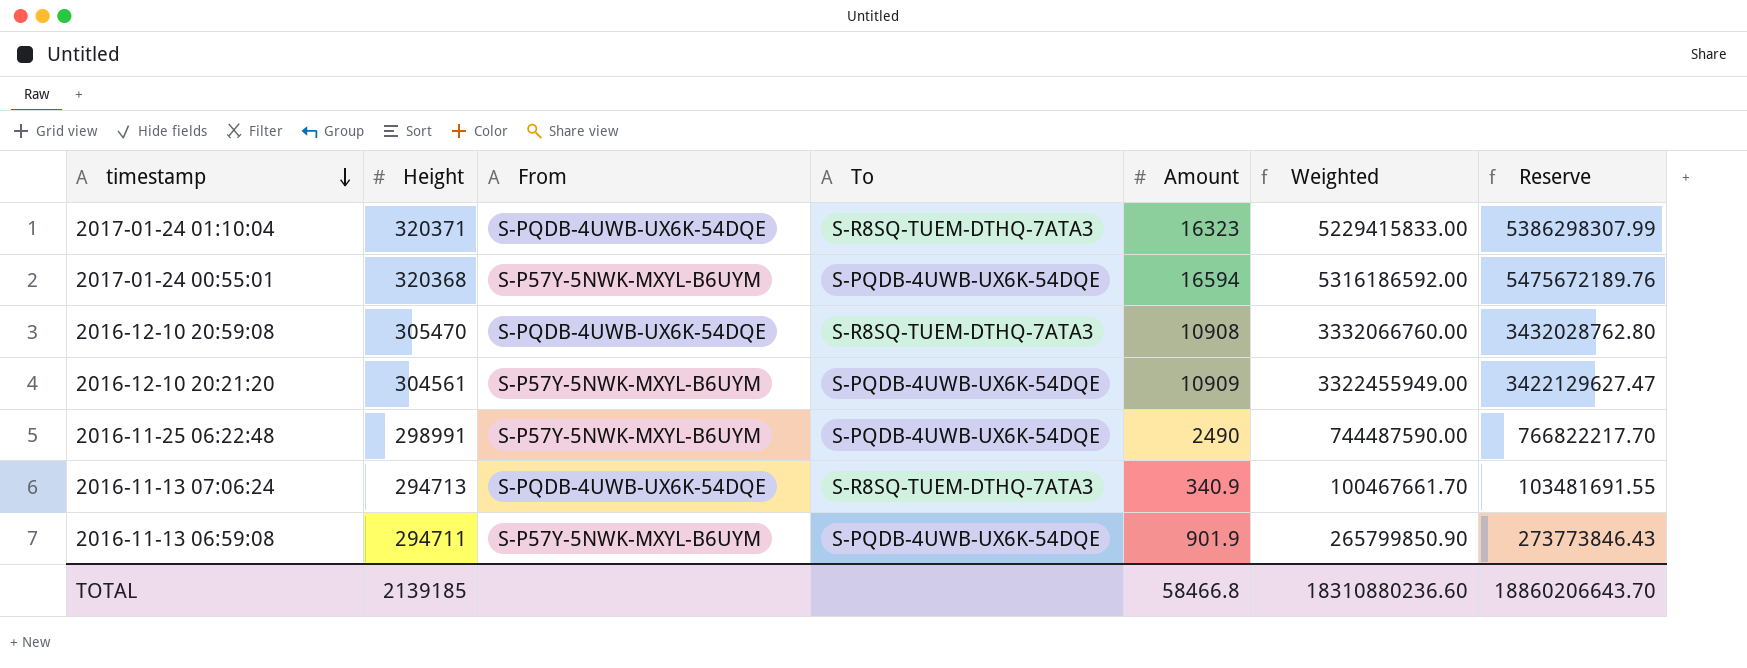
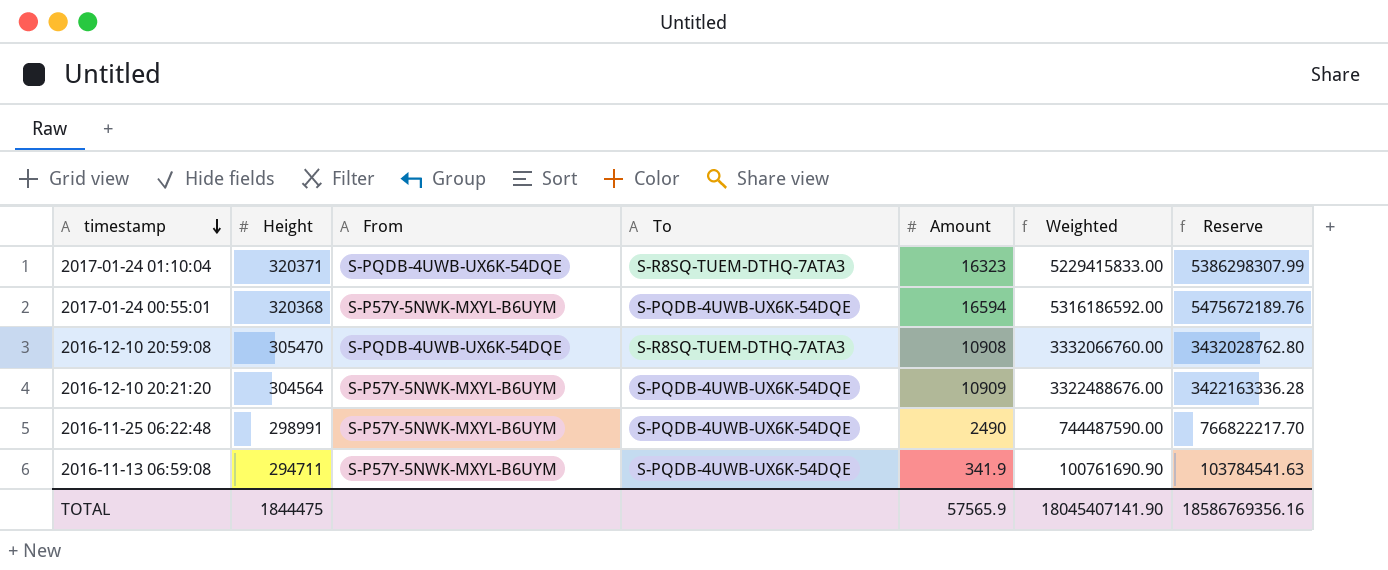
row 2016-11-13 07:06:24: 294713 | S-PQDB-4UWB-UX6K-54DQE | S-R8SQ-TUEM-DTHQ-7ATA3 | 340.9 | 100467661.70 | 103481691.55 -> none
2016-12-10 20:21:20 | Height: 304561 -> 304564
2016-12-10 20:21:20 | Weighted: 3322455949.00 -> 3322488676.00
2016-12-10 20:21:20 | Reserve: 3422129627.47 -> 3422163336.28
2016-11-13 06:59:08 | Amount: 901.9 -> 341.9
2016-11-13 06:59:08 | Weighted: 265799850.90 -> 100761690.90
2016-11-13 06:59:08 | Reserve: 273773846.43 -> 103784541.63
TOTAL | Height: 2139185 -> 1844475
TOTAL | Amount: 58466.8 -> 57565.9
TOTAL | Weighted: 18310880236.60 -> 18045407141.90
TOTAL | Reserve: 18860206643.70 -> 18586769356.16

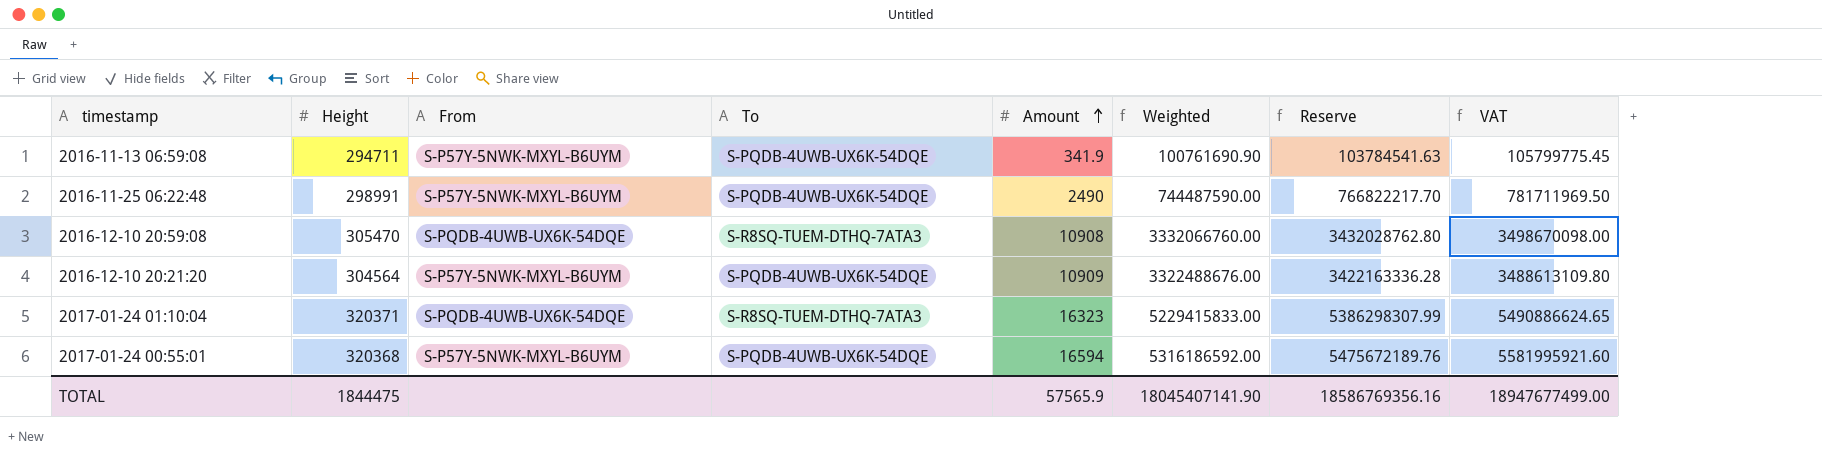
row order: timestamp descending -> Amount ascending
column VAT | formula: none -> [Weighted] * 1.05

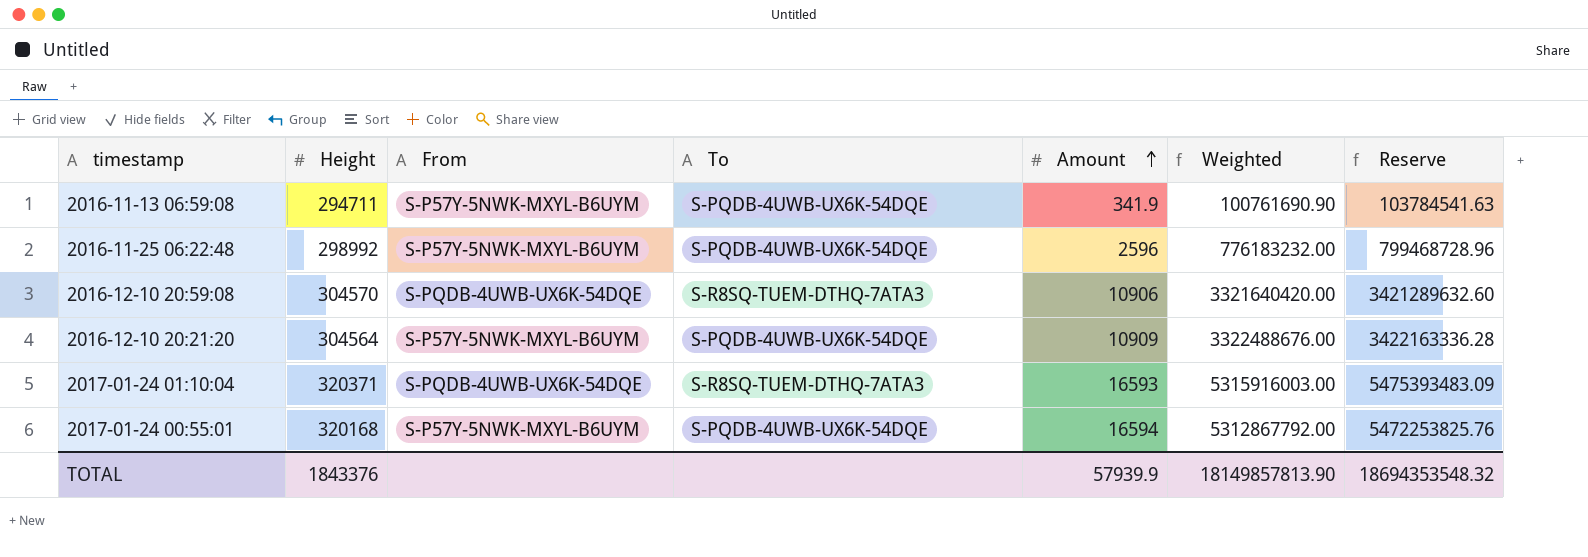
column VAT | formula: [Weighted] * 1.05 -> none
2016-11-25 06:22:48 | Height: 298991 -> 298992
2016-11-25 06:22:48 | Amount: 2490 -> 2596
2016-11-25 06:22:48 | Weighted: 744487590.00 -> 776183232.00
2016-11-25 06:22:48 | Reserve: 766822217.70 -> 799468728.96
2016-12-10 20:59:08 | Height: 305470 -> 304570
2016-12-10 20:59:08 | Amount: 10908 -> 10906
2016-12-10 20:59:08 | Weighted: 3332066760.00 -> 3321640420.00
2016-12-10 20:59:08 | Reserve: 3432028762.80 -> 3421289632.60
2017-01-24 01:10:04 | Amount: 16323 -> 16593
2017-01-24 01:10:04 | Weighted: 5229415833.00 -> 5315916003.00
2017-01-24 01:10:04 | Reserve: 5386298307.99 -> 5475393483.09
2017-01-24 00:55:01 | Height: 320368 -> 320168
2017-01-24 00:55:01 | Weighted: 5316186592.00 -> 5312867792.00
2017-01-24 00:55:01 | Reserve: 5475672189.76 -> 5472253825.76
TOTAL | Height: 1844475 -> 1843376
TOTAL | Amount: 57565.9 -> 57939.9
TOTAL | Weighted: 18045407141.90 -> 18149857813.90
TOTAL | Reserve: 18586769356.16 -> 18694353548.32

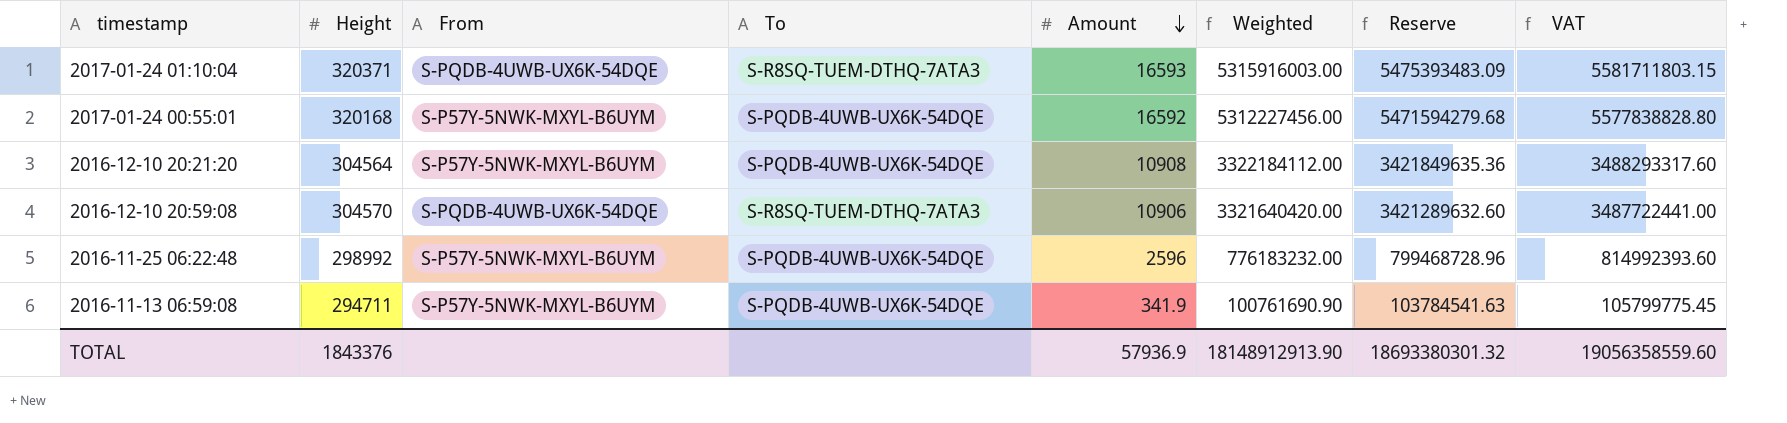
row order: Amount ascending -> Amount descending
column VAT | formula: none -> [Weighted] * 1.05
2017-01-24 00:55:01 | Amount: 16594 -> 16592
2017-01-24 00:55:01 | Weighted: 5312867792.00 -> 5312227456.00
2017-01-24 00:55:01 | Reserve: 5472253825.76 -> 5471594279.68
2016-12-10 20:21:20 | Amount: 10909 -> 10908
2016-12-10 20:21:20 | Weighted: 3322488676.00 -> 3322184112.00
2016-12-10 20:21:20 | Reserve: 3422163336.28 -> 3421849635.36
TOTAL | Amount: 57939.9 -> 57936.9
TOTAL | Weighted: 18149857813.90 -> 18148912913.90
TOTAL | Reserve: 18694353548.32 -> 18693380301.32

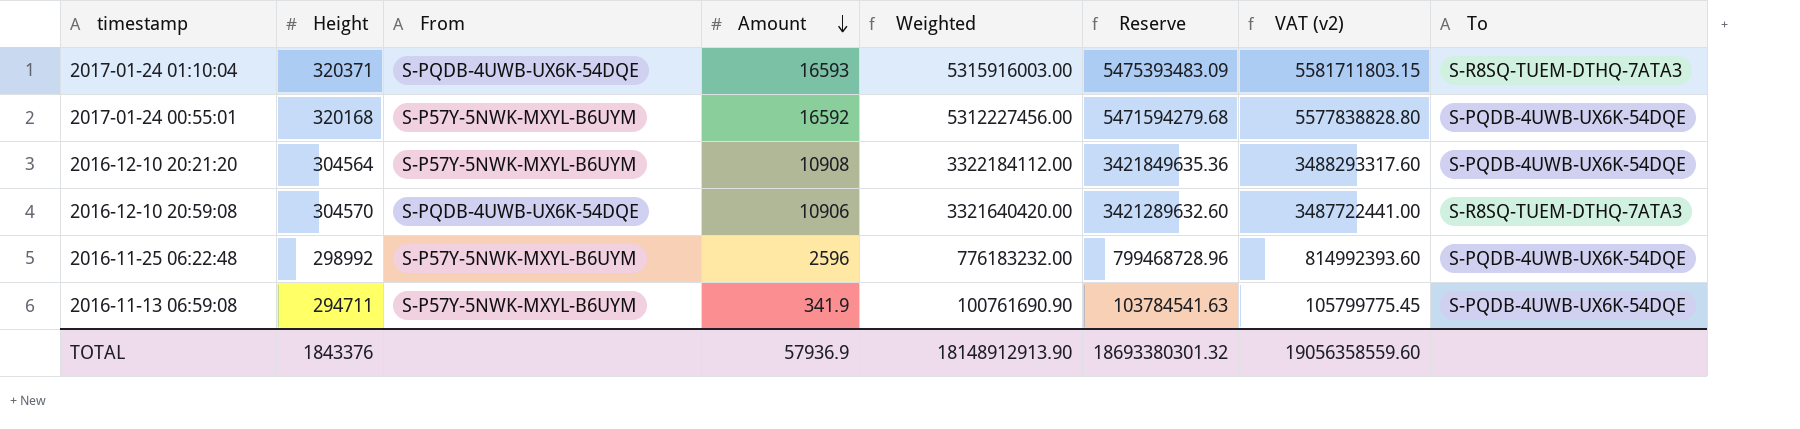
column name: VAT -> VAT (v2)
column To | position: 4 -> 8

